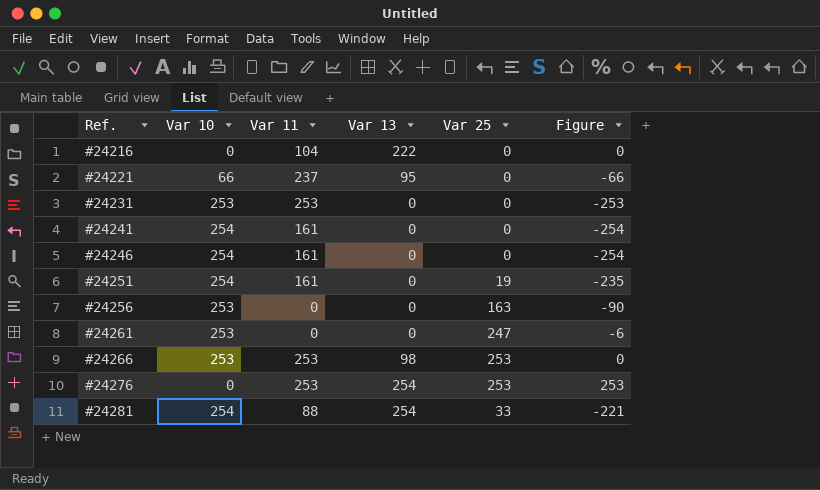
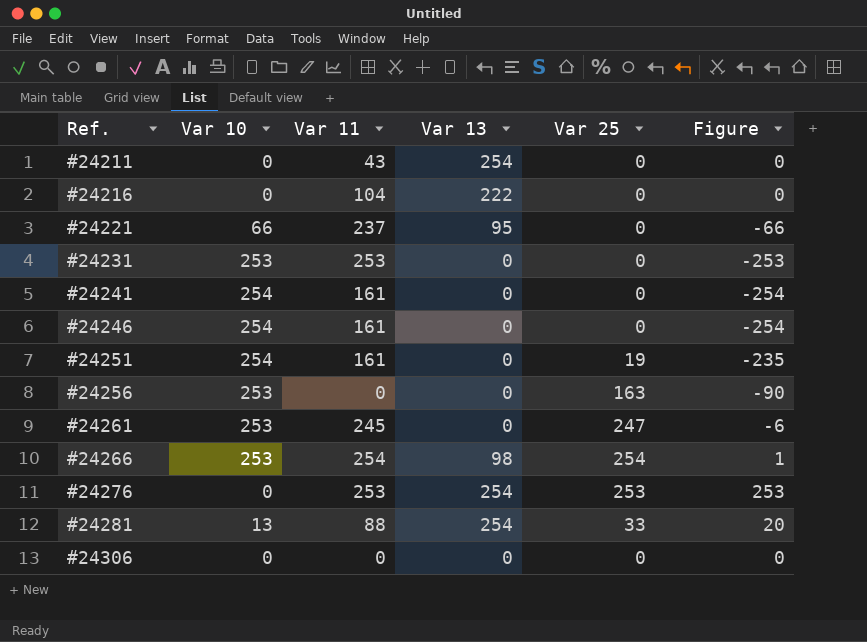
row #24211: none -> 0 | 43 | 254 | 0 | 0
#24261 | Var 11: 0 -> 245
#24266 | Var 11: 253 -> 254
#24266 | Var 25: 253 -> 254
#24266 | Figure: 0 -> 1
#24281 | Var 10: 254 -> 13
#24281 | Figure: -221 -> 20
row #24306: none -> 0 | 0 | 0 | 0 | 0

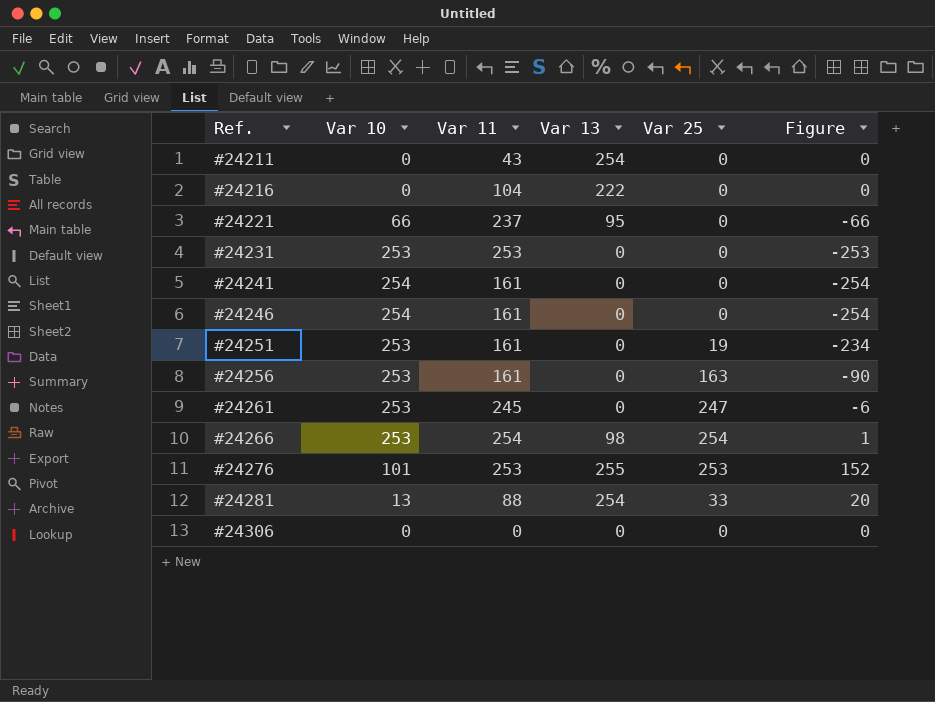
#24251 | Var 10: 254 -> 253
#24251 | Figure: -235 -> -234
#24256 | Var 11: 0 -> 161
#24276 | Var 10: 0 -> 101
#24276 | Var 13: 254 -> 255
#24276 | Figure: 253 -> 152

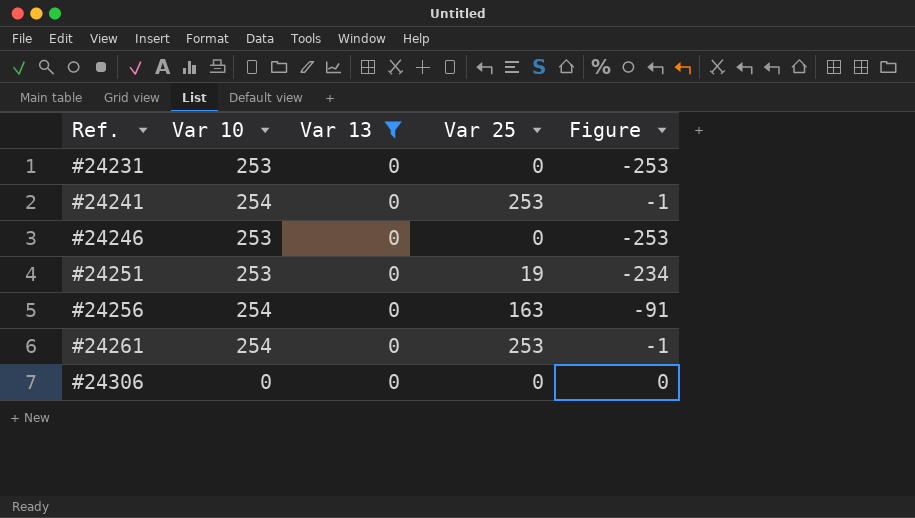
filter: none -> Var 13 = 0
column Var 11 | position: 3 -> none
#24241 | Var 25: 0 -> 253
#24241 | Figure: -254 -> -1
#24246 | Var 10: 254 -> 253
#24246 | Figure: -254 -> -253
#24256 | Var 10: 253 -> 254
#24256 | Figure: -90 -> -91
#24261 | Var 10: 253 -> 254
#24261 | Var 25: 247 -> 253
#24261 | Figure: -6 -> -1

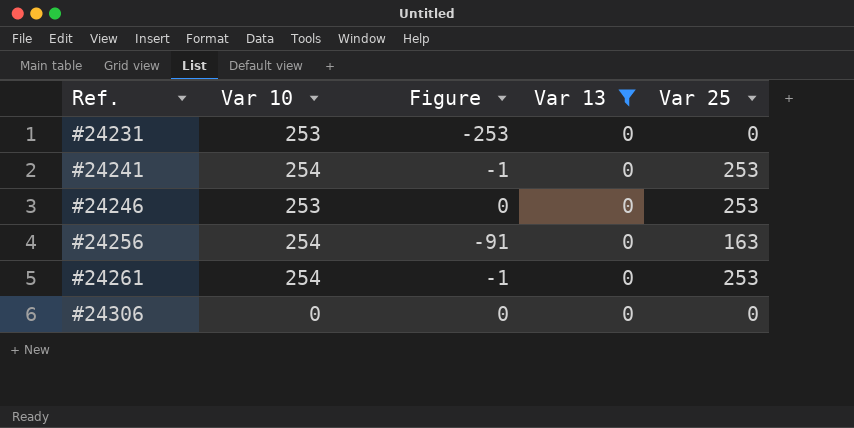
column Figure | position: 5 -> 3
row #24251: 253 | 0 | 19 | -234 -> none
#24246 | Figure: -253 -> 0
#24246 | Var 25: 0 -> 253

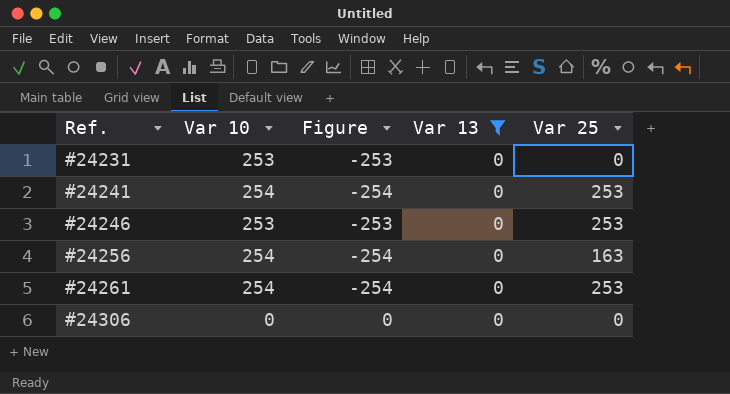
column Figure | formula: [Var 25] - [Var 10] -> [Var 13] - [Var 10]

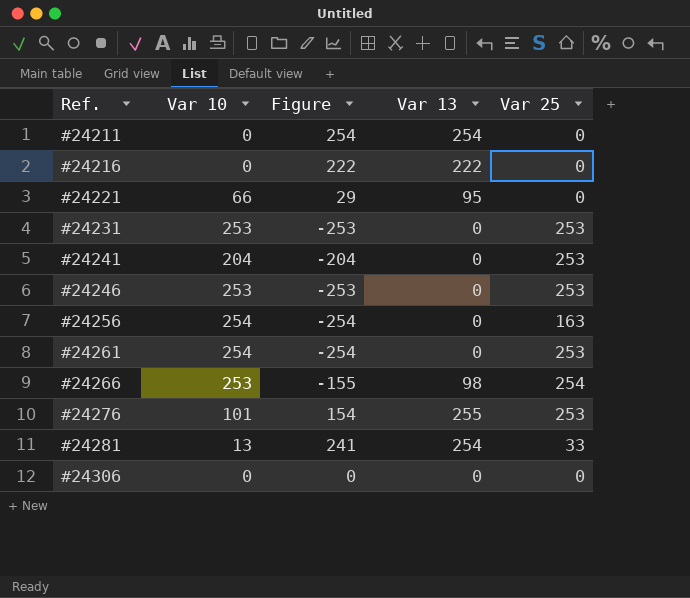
filter: Var 13 = 0 -> none
#24231 | Var 25: 0 -> 253
#24241 | Var 10: 254 -> 204
#24241 | Figure: -254 -> -204

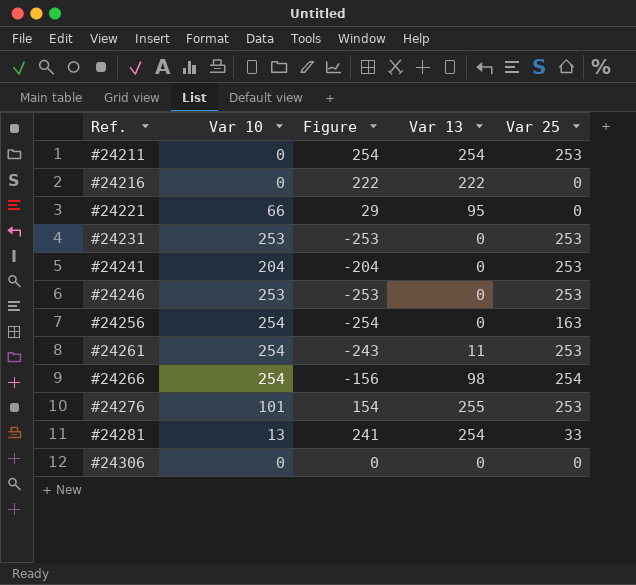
#24211 | Var 25: 0 -> 253
#24261 | Figure: -254 -> -243
#24261 | Var 13: 0 -> 11
#24266 | Var 10: 253 -> 254
#24266 | Figure: -155 -> -156

